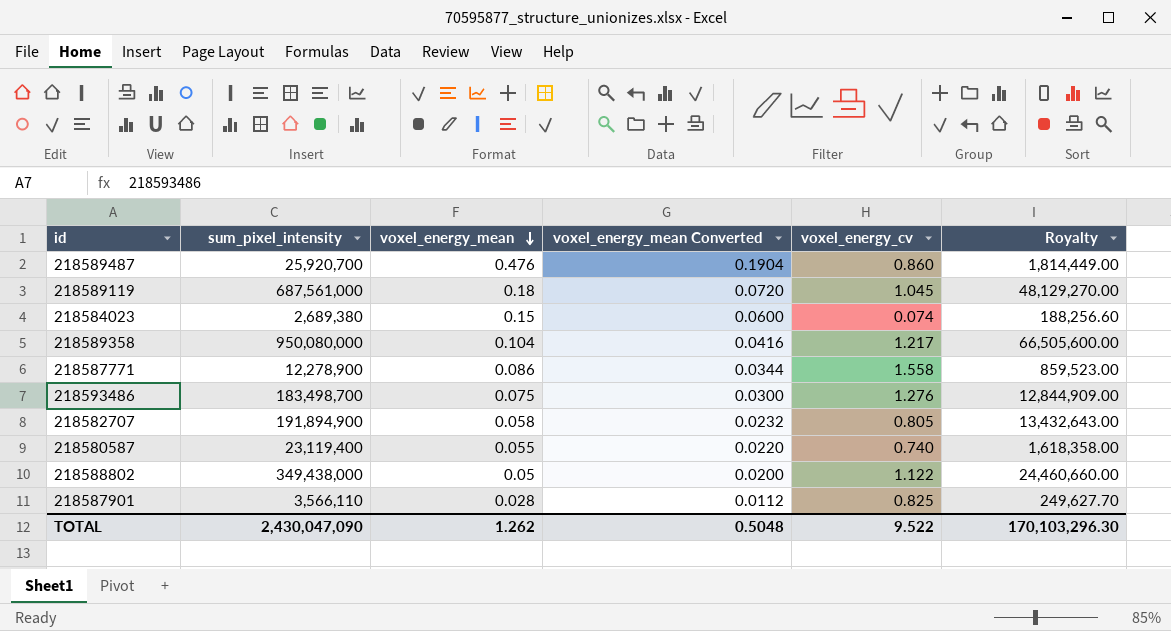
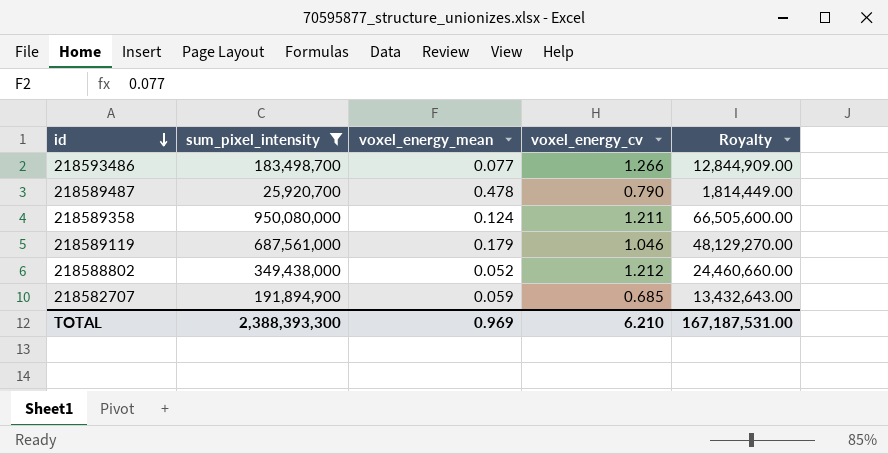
filter: none -> sum_pixel_intensity >= 25,920,700
row order: voxel_energy_mean descending -> id descending
column voxel_energy_mean Converted | formula: [voxel_energy_mean] * 0.4 -> none
218593486 | voxel_energy_mean: 0.075 -> 0.077
218593486 | voxel_energy_cv: 1.276 -> 1.266
218589487 | voxel_energy_mean: 0.476 -> 0.478
218589487 | voxel_energy_cv: 0.860 -> 0.790
218589358 | voxel_energy_mean: 0.104 -> 0.124
218589358 | voxel_energy_cv: 1.217 -> 1.211
218589119 | voxel_energy_mean: 0.18 -> 0.179
218589119 | voxel_energy_cv: 1.045 -> 1.046
218588802 | voxel_energy_mean: 0.05 -> 0.052
218588802 | voxel_energy_cv: 1.122 -> 1.212
218582707 | voxel_energy_mean: 0.058 -> 0.059
218582707 | voxel_energy_cv: 0.805 -> 0.685
TOTAL | sum_pixel_intensity: 2,430,047,090 -> 2,388,393,300
TOTAL | voxel_energy_mean: 1.262 -> 0.969
TOTAL | voxel_energy_cv: 9.522 -> 6.210
TOTAL | Royalty: 170,103,296.30 -> 167,187,531.00

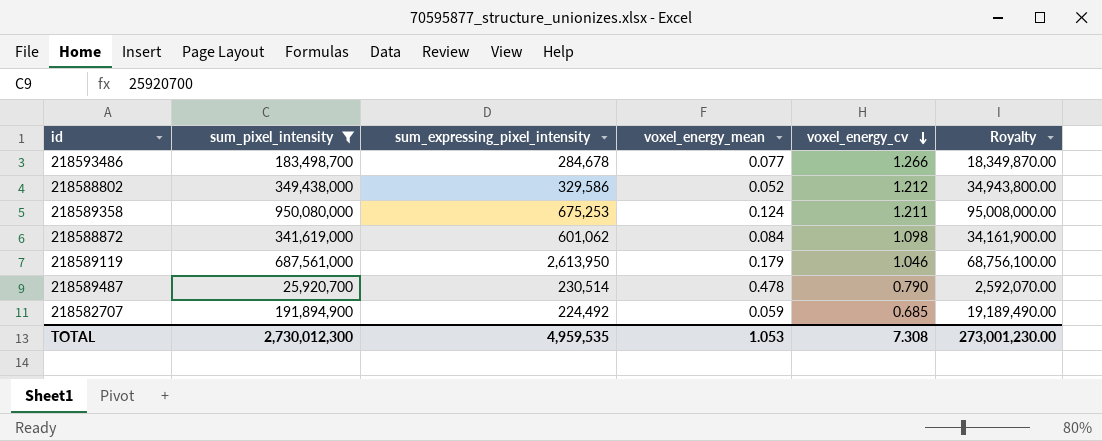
row order: id descending -> voxel_energy_cv descending
column sum_expressing_pixel_intensity | position: none -> 3
column Royalty | formula: [sum_pixel_intensity] * 0.07 -> [sum_pixel_intensity] * 0.1
row 218588872: none -> 341,619,000 | 601,062 | 0.084 | 1.098 | 34,161,900.00
TOTAL | sum_pixel_intensity: 2,388,393,300 -> 2,730,012,300
TOTAL | voxel_energy_mean: 0.969 -> 1.053
TOTAL | voxel_energy_cv: 6.210 -> 7.308
TOTAL | Royalty: 167,187,531.00 -> 273,001,230.00

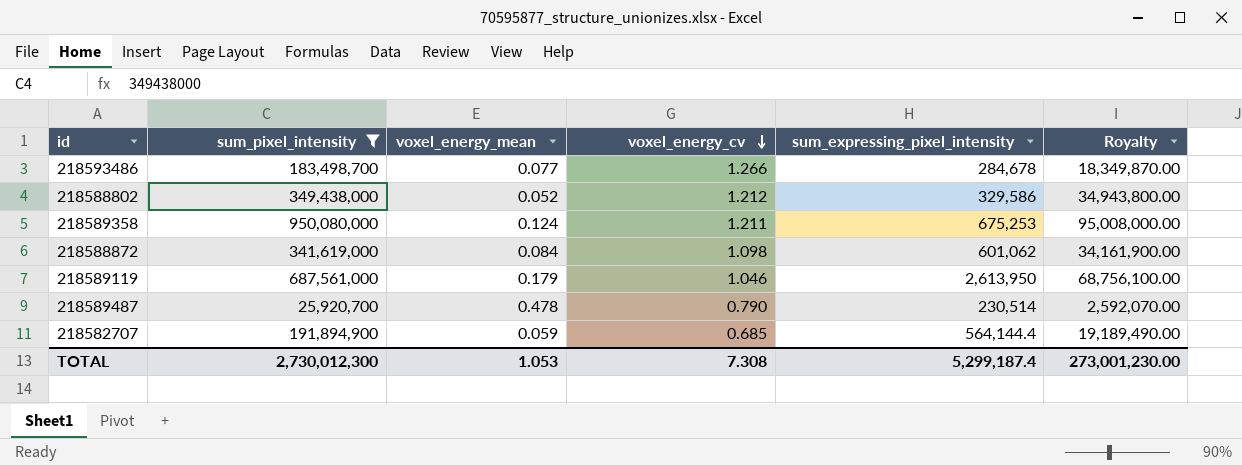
column sum_expressing_pixel_intensity | position: 3 -> 5
218582707 | sum_expressing_pixel_intensity: 224,492 -> 564,144.4
TOTAL | sum_expressing_pixel_intensity: 4,959,535 -> 5,299,187.4

